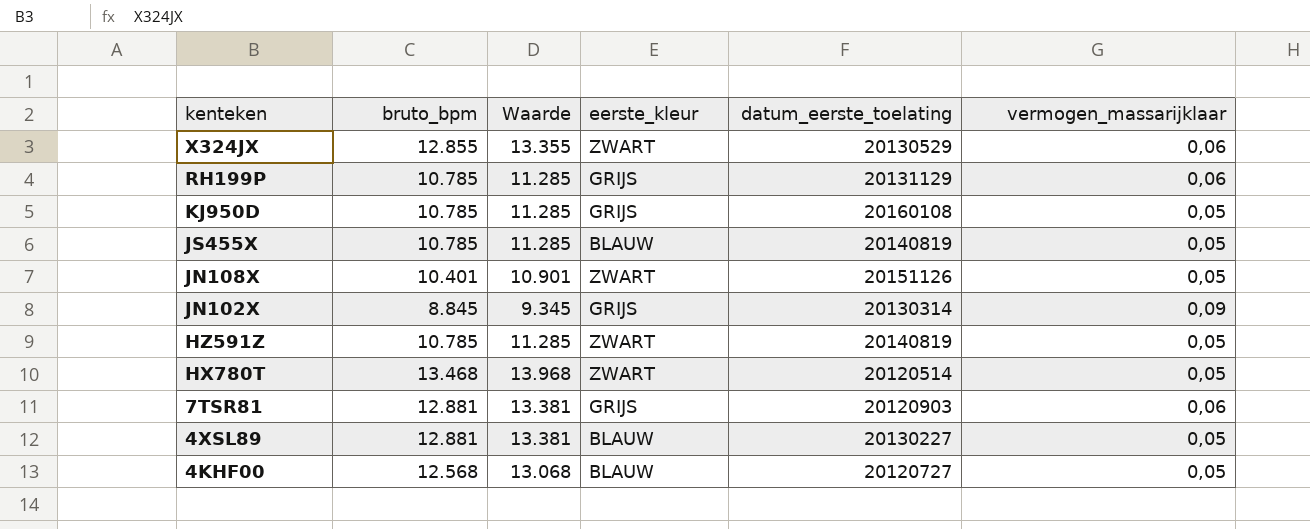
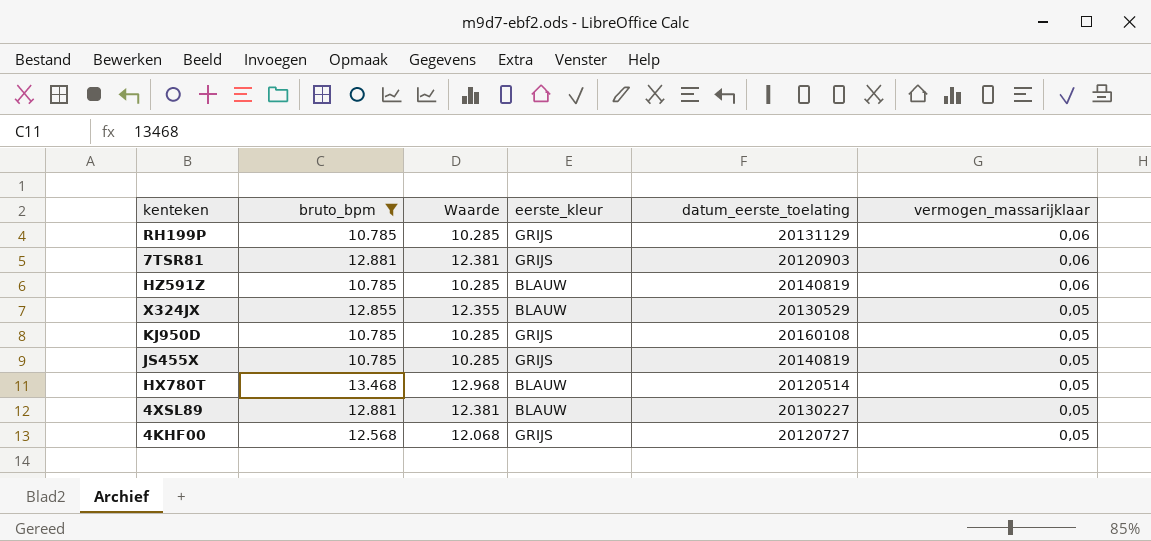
filter: none -> bruto_bpm >= 10.785
row order: kenteken descending -> vermogen_massarijklaar descending
column Waarde | formula: [bruto_bpm] + 500 -> [bruto_bpm] - 500
HZ591Z | eerste_kleur: ZWART -> BLAUW
HZ591Z | vermogen_massarijklaar: 0,05 -> 0,06
X324JX | eerste_kleur: ZWART -> BLAUW
X324JX | vermogen_massarijklaar: 0,06 -> 0,05
JS455X | eerste_kleur: BLAUW -> GRIJS
HX780T | eerste_kleur: ZWART -> BLAUW
4KHF00 | eerste_kleur: BLAUW -> GRIJS

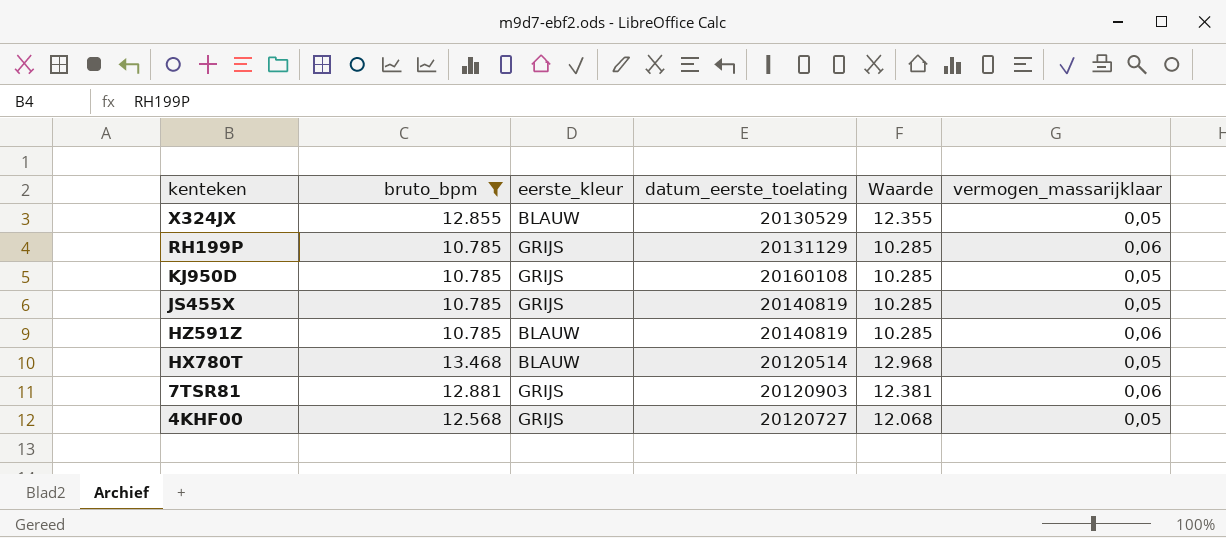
row order: vermogen_massarijklaar descending -> kenteken descending
column Waarde | position: 3 -> 5
row 4XSL89: 12.881 | 12.381 | BLAUW | 20130227 | 0,05 -> none

